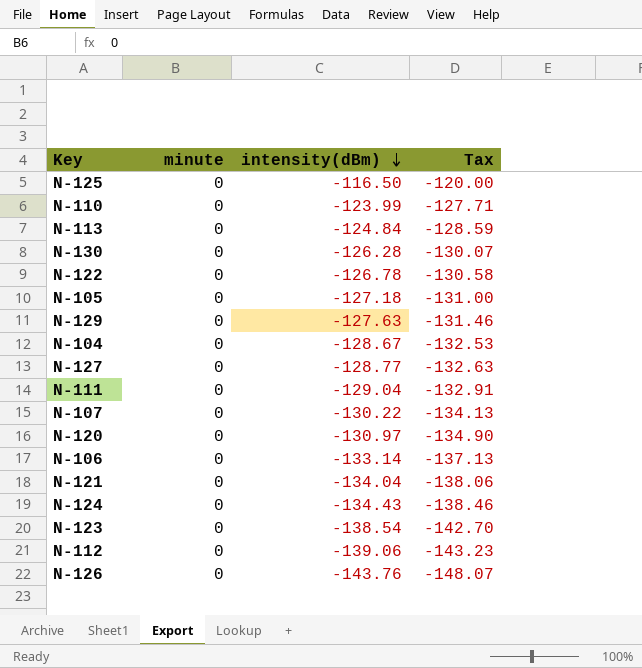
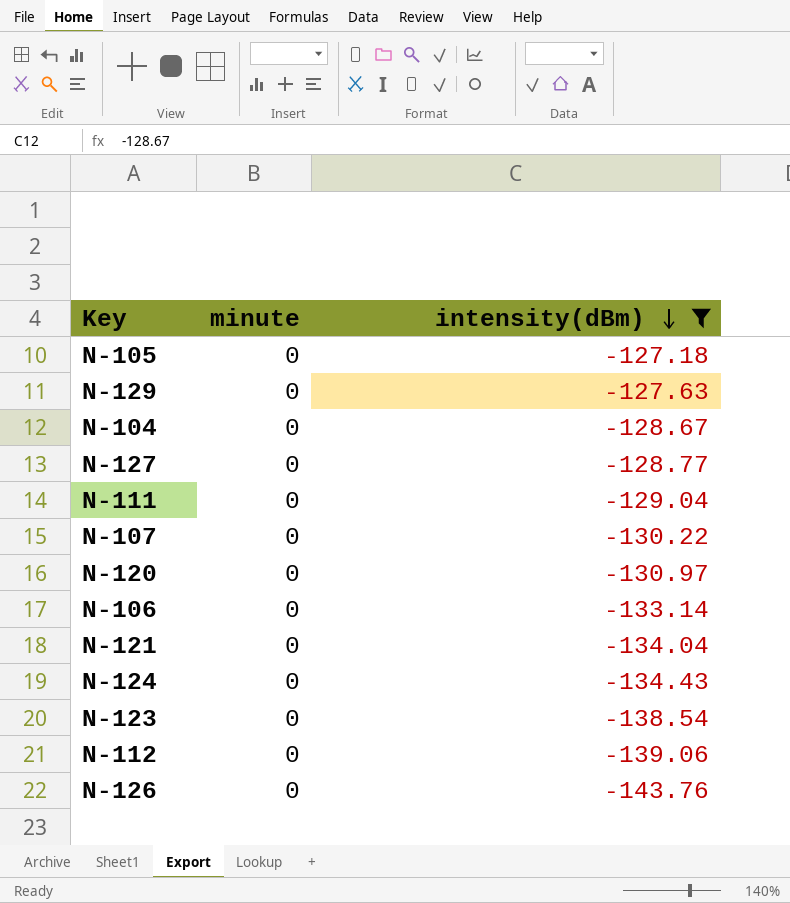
filter: none -> intensity(dBm) <= -127.18
column Tax | formula: [intensity(dBm)] * 1.03 -> none

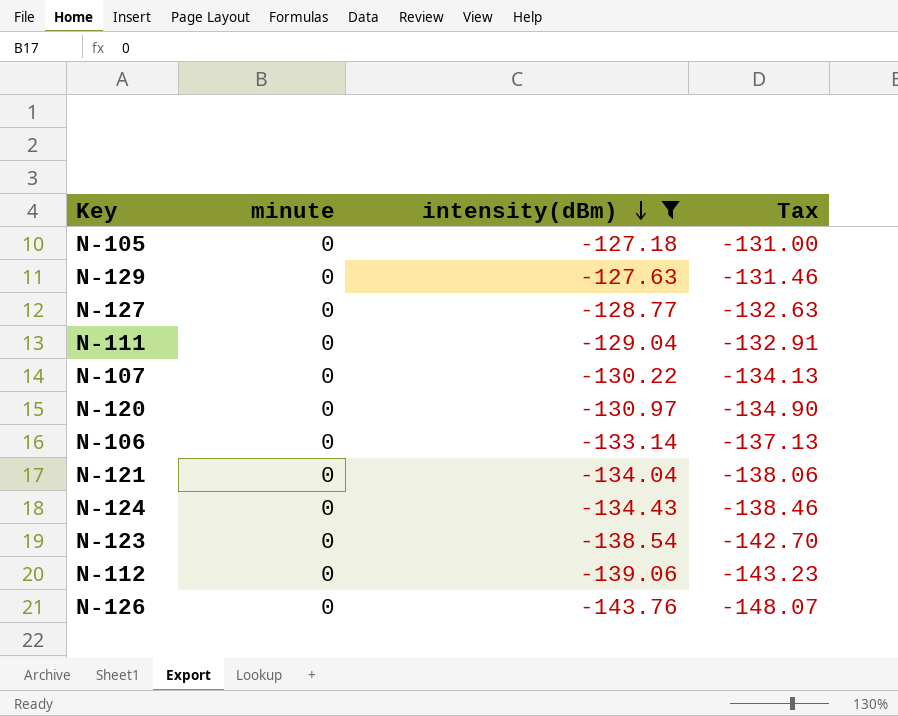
column Tax | formula: none -> [intensity(dBm)] * 1.03
row N-104: 0 | -128.67 -> none

